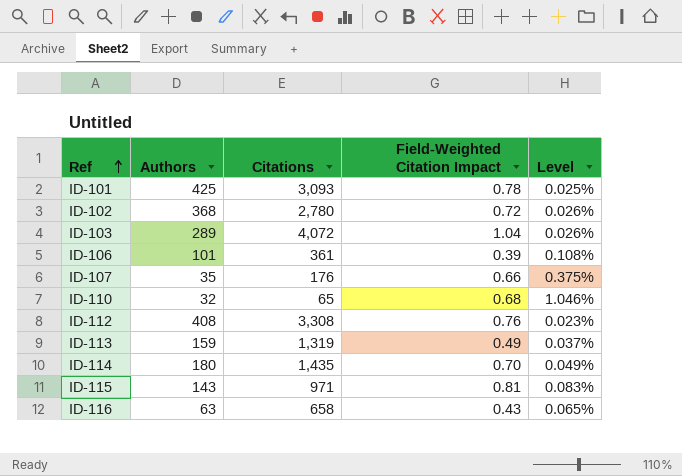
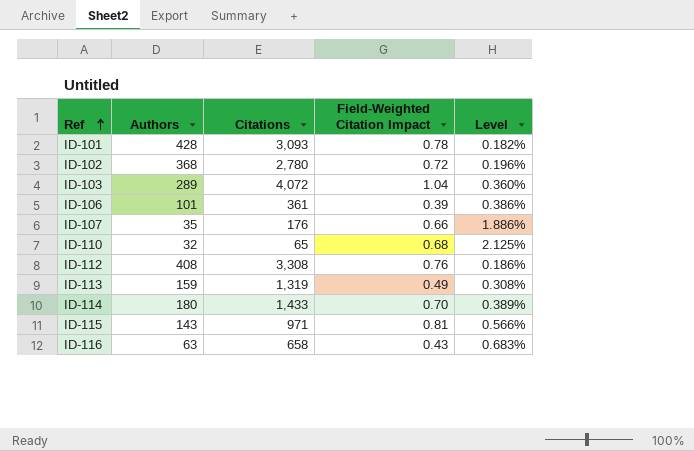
column Level | formula: [Field-Weighted Citation Impact] / [Citations] -> [Field-Weighted Citation Impact] / [Authors]
ID-101 | Authors: 425 -> 428
ID-114 | Citations: 1,435 -> 1,433

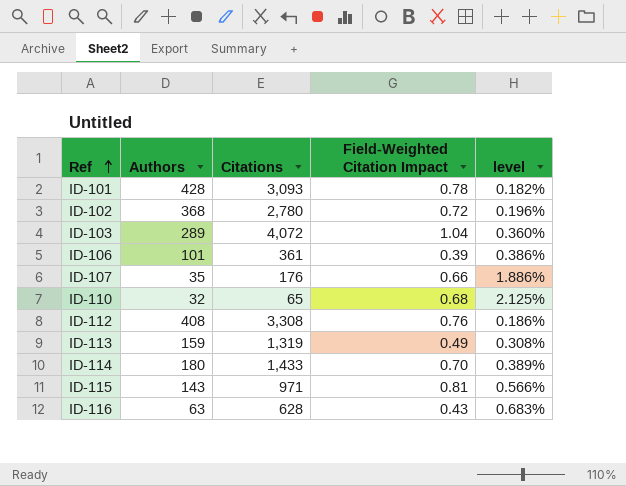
column name: Level -> level
ID-116 | Citations: 658 -> 628

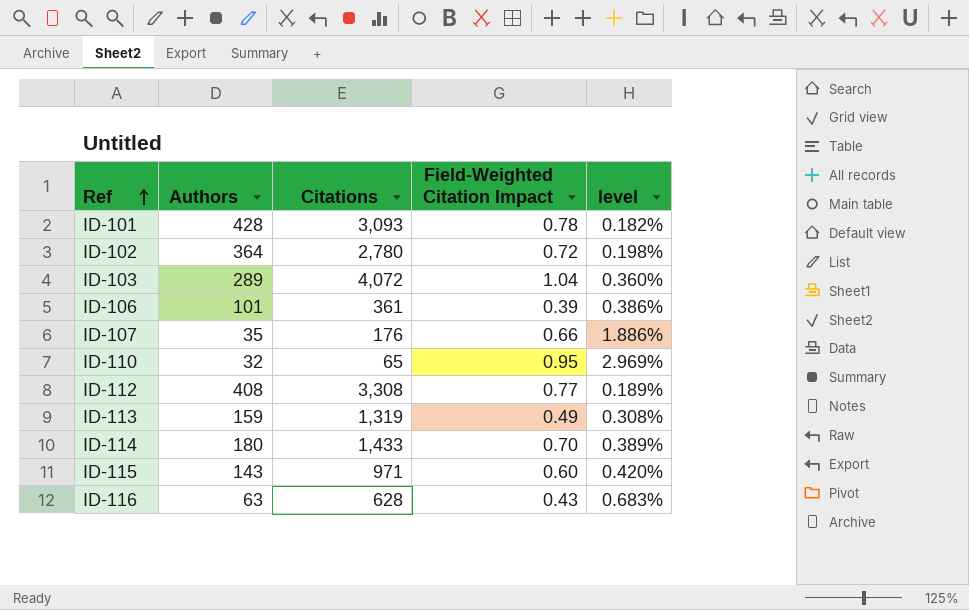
ID-102 | Authors: 368 -> 364
ID-102 | level: 0.196% -> 0.198%
ID-110 | Field-Weighted Citation Impact: 0.68 -> 0.95
ID-110 | level: 2.125% -> 2.969%
ID-112 | Field-Weighted Citation Impact: 0.76 -> 0.77
ID-112 | level: 0.186% -> 0.189%
ID-115 | Field-Weighted Citation Impact: 0.81 -> 0.60
ID-115 | level: 0.566% -> 0.420%

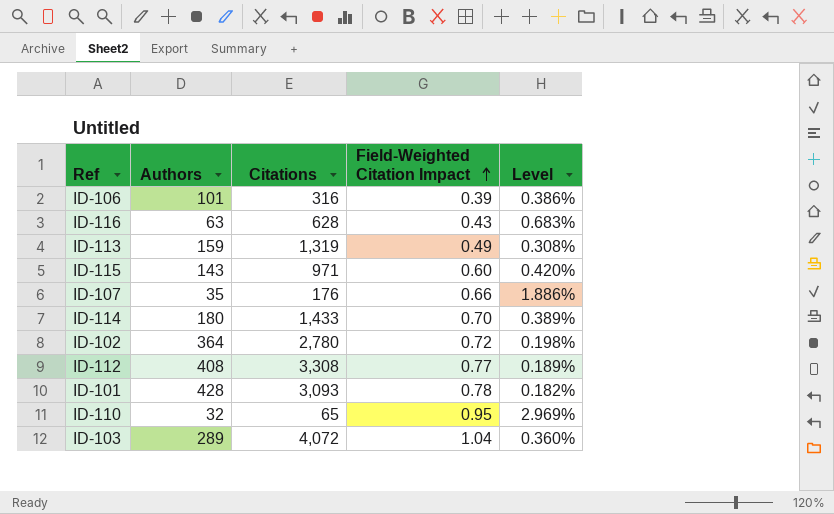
row order: Ref ascending -> Field-Weighted Citation Impact ascending
column name: level -> Level
ID-106 | Citations: 361 -> 316

